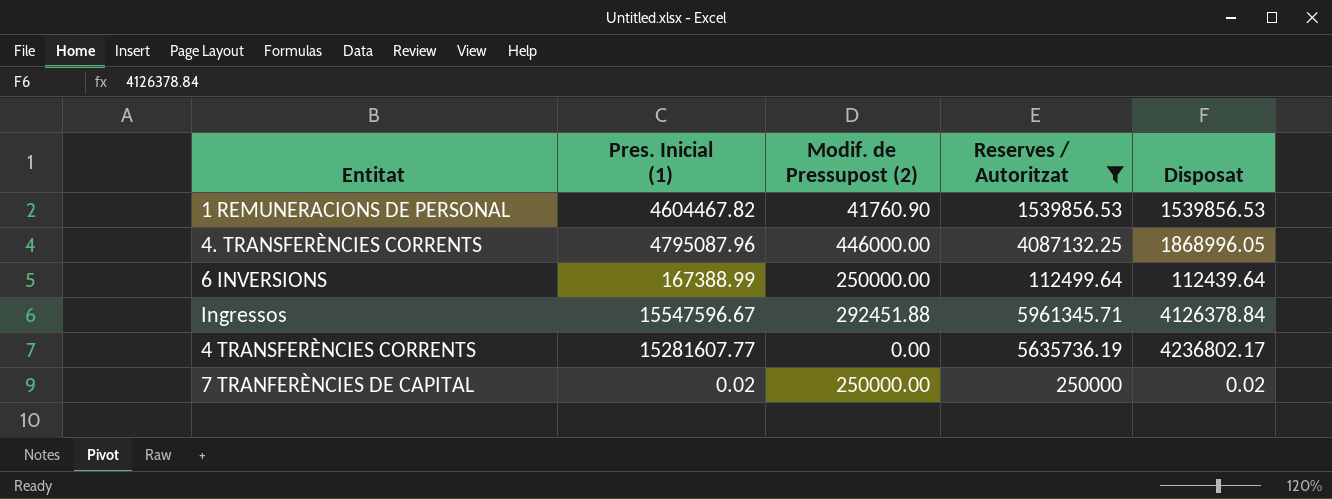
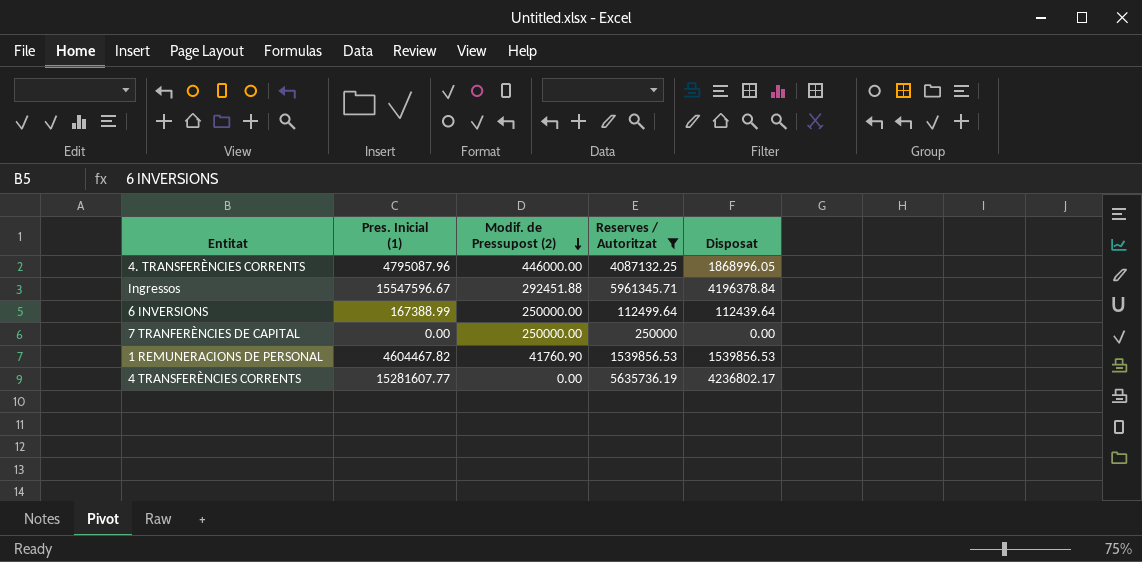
row order: none -> Modif. de Pressupost (2) descending
Ingressos | Disposat: 4126378.84 -> 4196378.84
7 TRANFERÈNCIES DE CAPITAL | Pres. Inicial (1): 0.02 -> 0.00
7 TRANFERÈNCIES DE CAPITAL | Disposat: 0.02 -> 0.00

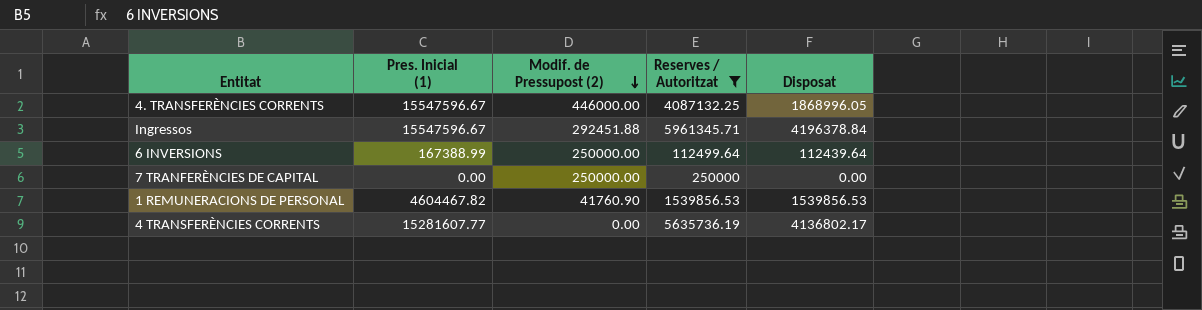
4. TRANSFERÈNCIES CORRENTS | Pres. Inicial (1): 4795087.96 -> 15547596.67
4 TRANSFERÈNCIES CORRENTS | Disposat: 4236802.17 -> 4136802.17

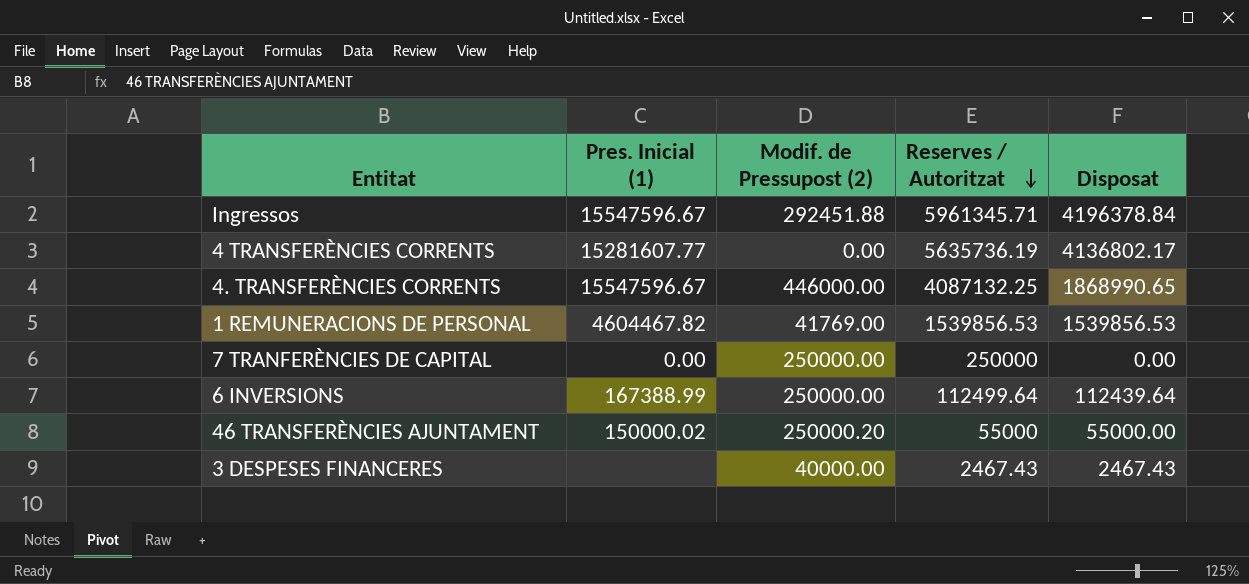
filter: Reserves / Autoritzat >= 112499.64 -> none
row order: Modif. de Pressupost (2) descending -> Reserves / Autoritzat descending
4. TRANSFERÈNCIES CORRENTS | Disposat: 1868996.05 -> 1868990.65
1 REMUNERACIONS DE PERSONAL | Modif. de Pressupost (2): 41760.90 -> 41769.00

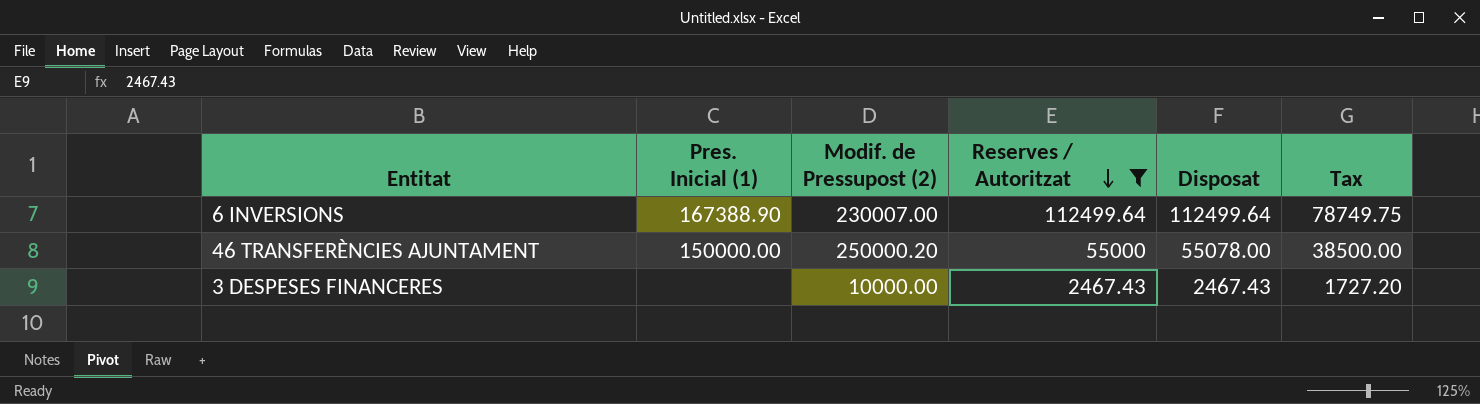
filter: none -> Reserves / Autoritzat <= 112499.64
column Tax | formula: none -> [Reserves / Autoritzat] * 0.7
6 INVERSIONS | Pres. Inicial (1): 167388.99 -> 167388.90
6 INVERSIONS | Modif. de Pressupost (2): 250000.00 -> 230007.00
6 INVERSIONS | Disposat: 112439.64 -> 112499.64
46 TRANSFERÈNCIES AJUNTAMENT | Pres. Inicial (1): 150000.02 -> 150000.00
46 TRANSFERÈNCIES AJUNTAMENT | Disposat: 55000.00 -> 55078.00
3 DESPESES FINANCERES | Modif. de Pressupost (2): 40000.00 -> 10000.00

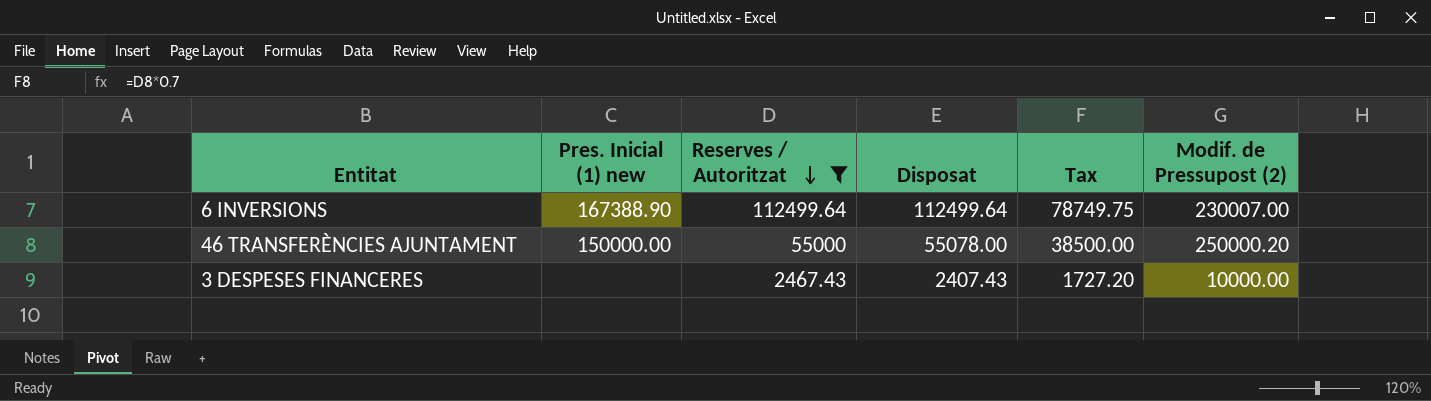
column name: Pres. Inicial (1) -> Pres. Inicial (1) new
column Modif. de Pressupost (2) | position: 3 -> 6
3 DESPESES FINANCERES | Disposat: 2467.43 -> 2407.43

